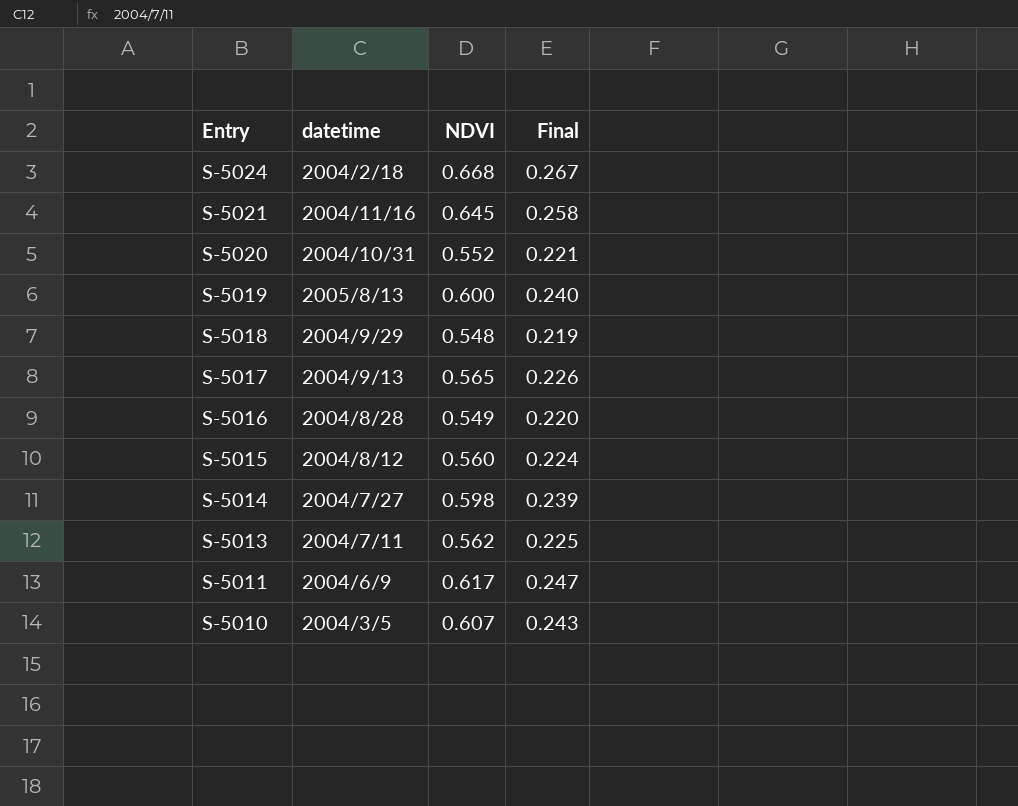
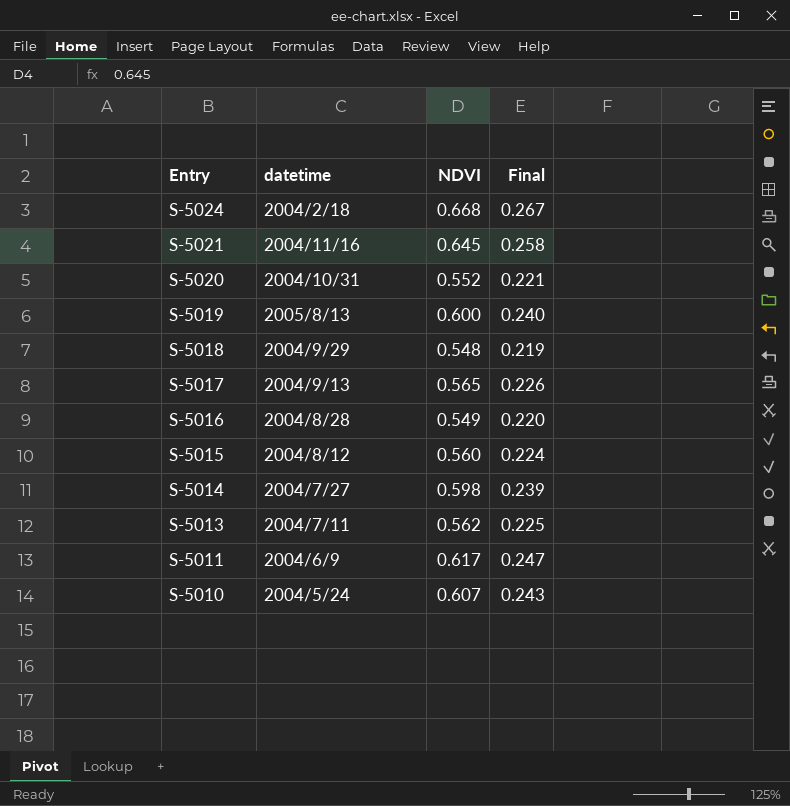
S-5010 | datetime: 2004/3/5 -> 2004/5/24

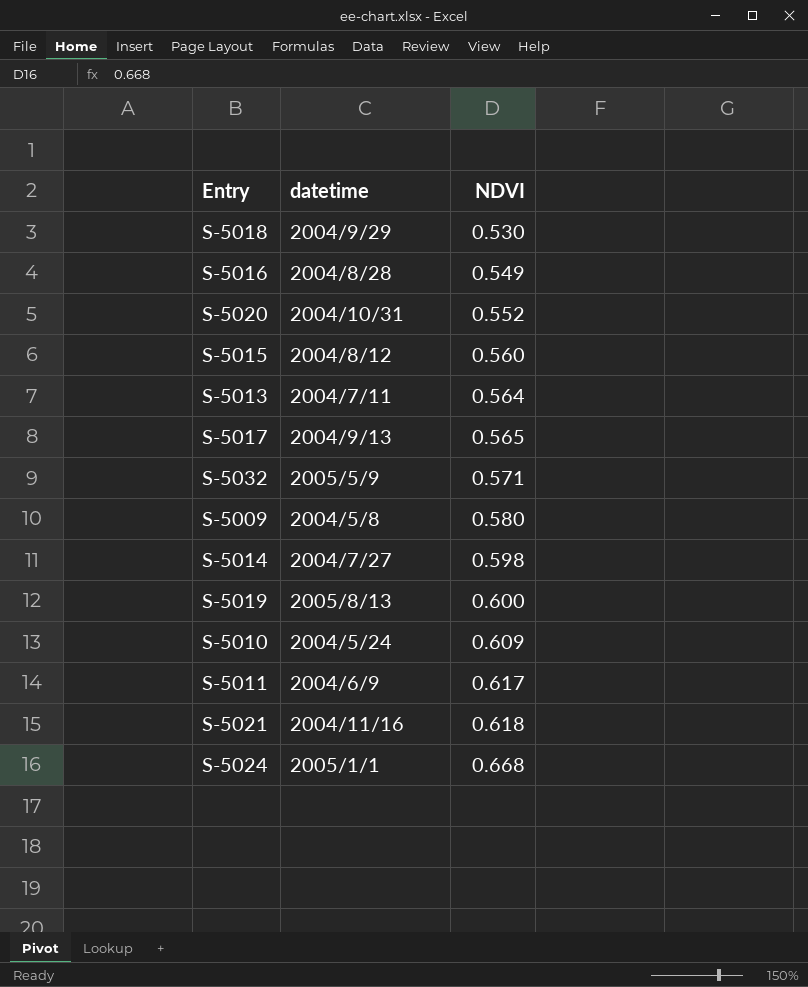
row order: Entry descending -> NDVI ascending
column Final | formula: [NDVI] * 0.4 -> none
S-5018 | NDVI: 0.548 -> 0.530
S-5013 | NDVI: 0.562 -> 0.564
row S-5032: none -> 2005/5/9 | 0.571
row S-5009: none -> 2004/5/8 | 0.580
S-5010 | NDVI: 0.607 -> 0.609
S-5021 | NDVI: 0.645 -> 0.618
S-5024 | datetime: 2004/2/18 -> 2005/1/1

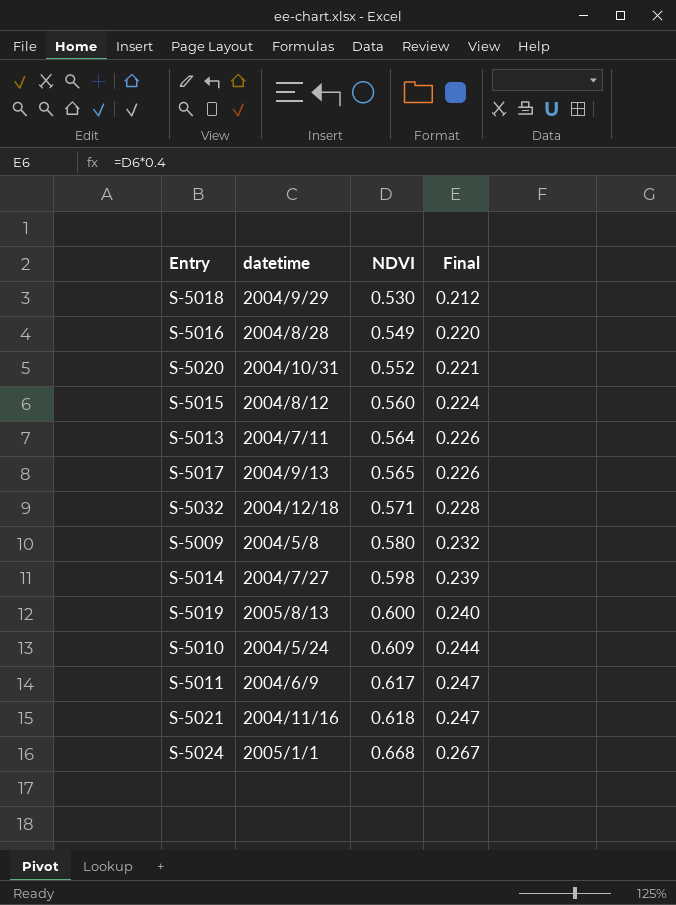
column Final | formula: none -> [NDVI] * 0.4
S-5032 | datetime: 2005/5/9 -> 2004/12/18

